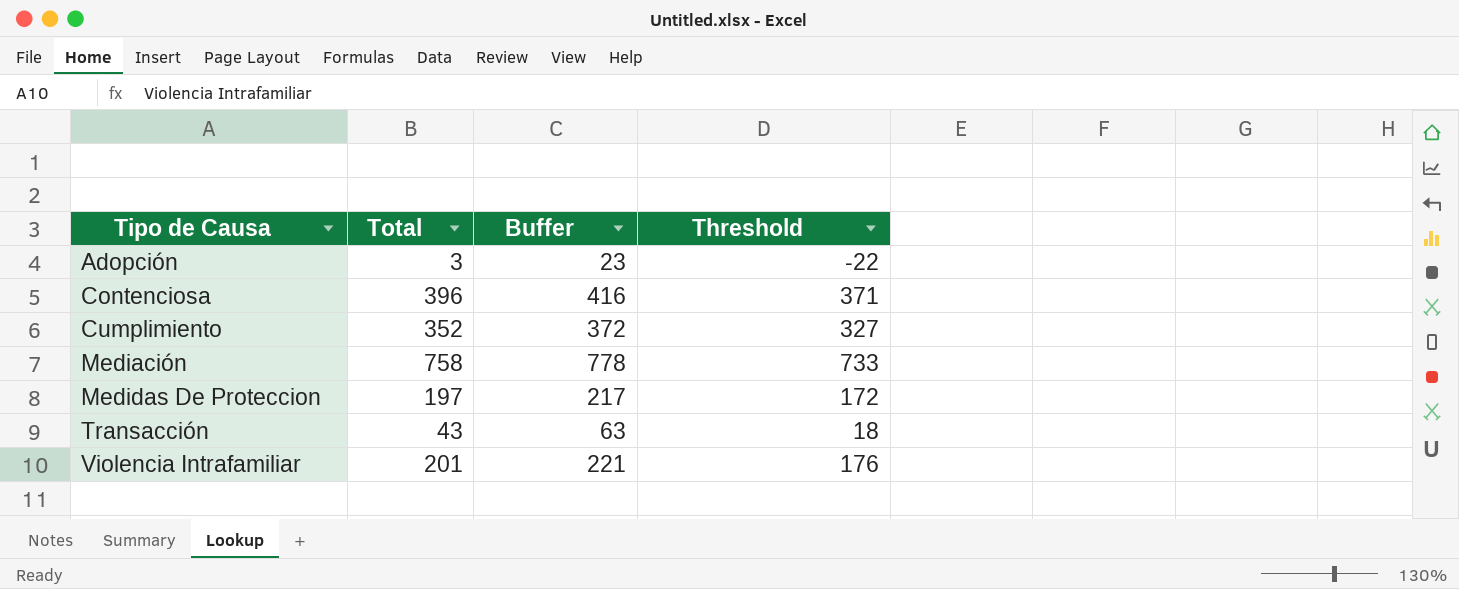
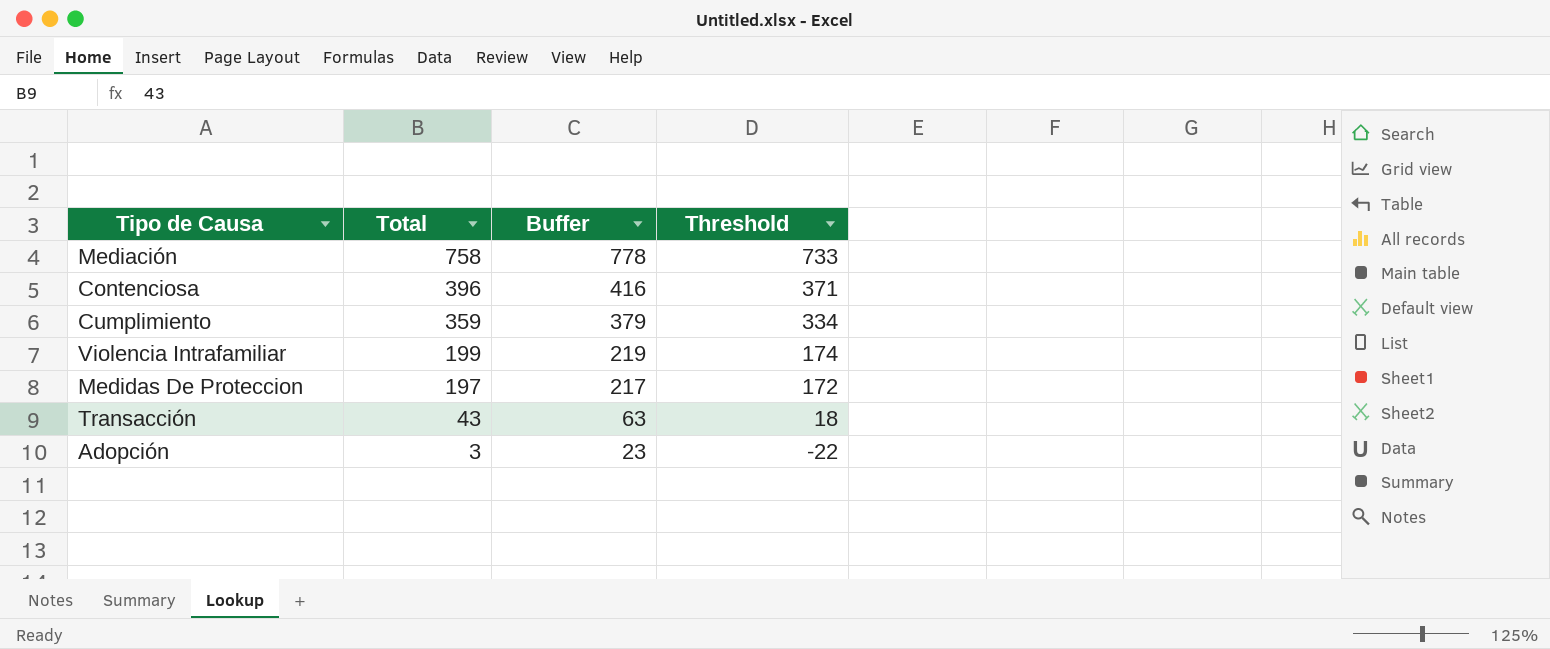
row order: Tipo de Causa ascending -> Total descending
Cumplimiento | Total: 352 -> 359
Cumplimiento | Buffer: 372 -> 379
Cumplimiento | Threshold: 327 -> 334
Violencia Intrafamiliar | Total: 201 -> 199
Violencia Intrafamiliar | Buffer: 221 -> 219
Violencia Intrafamiliar | Threshold: 176 -> 174

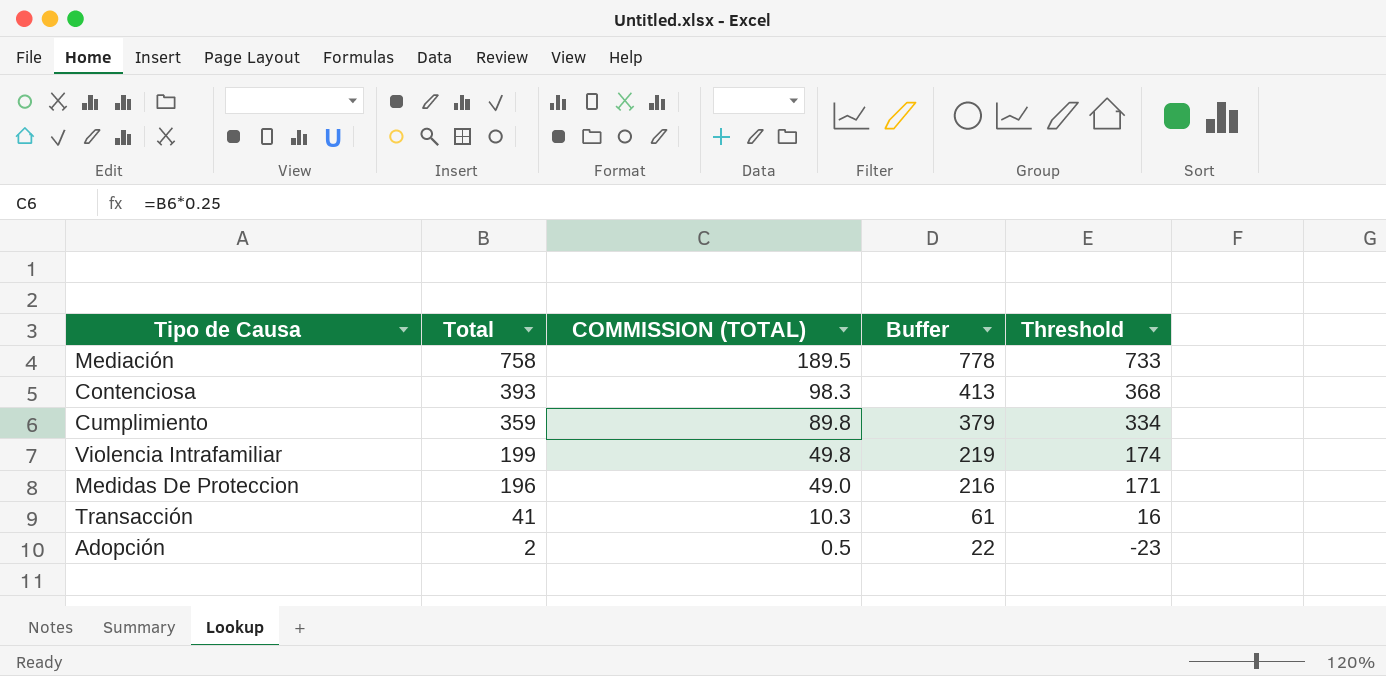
column COMMISSION (TOTAL) | formula: none -> [Total] * 0.25
Contenciosa | Total: 396 -> 393
Contenciosa | Buffer: 416 -> 413
Contenciosa | Threshold: 371 -> 368
Medidas De Proteccion | Total: 197 -> 196
Medidas De Proteccion | Buffer: 217 -> 216
Medidas De Proteccion | Threshold: 172 -> 171
Transacción | Total: 43 -> 41
Transacción | Buffer: 63 -> 61
Transacción | Threshold: 18 -> 16
Adopción | Total: 3 -> 2
Adopción | Buffer: 23 -> 22
Adopción | Threshold: -22 -> -23

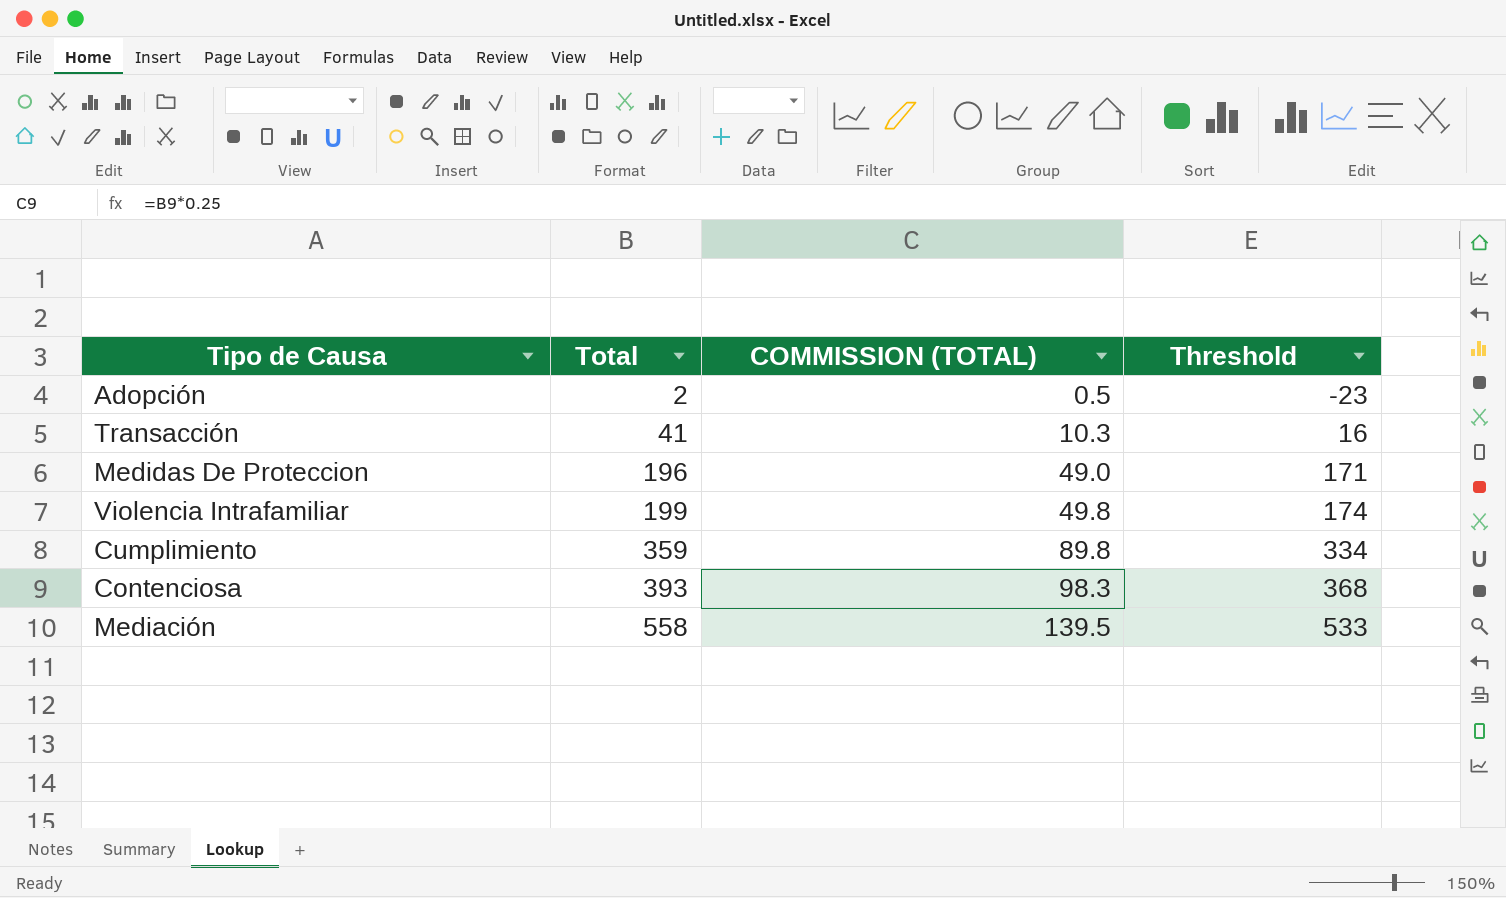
row order: Total descending -> Total ascending
column Buffer | formula: [Total] + 20 -> none
Mediación | Total: 758 -> 558
Mediación | COMMISSION (TOTAL): 189.5 -> 139.5
Mediación | Threshold: 733 -> 533

